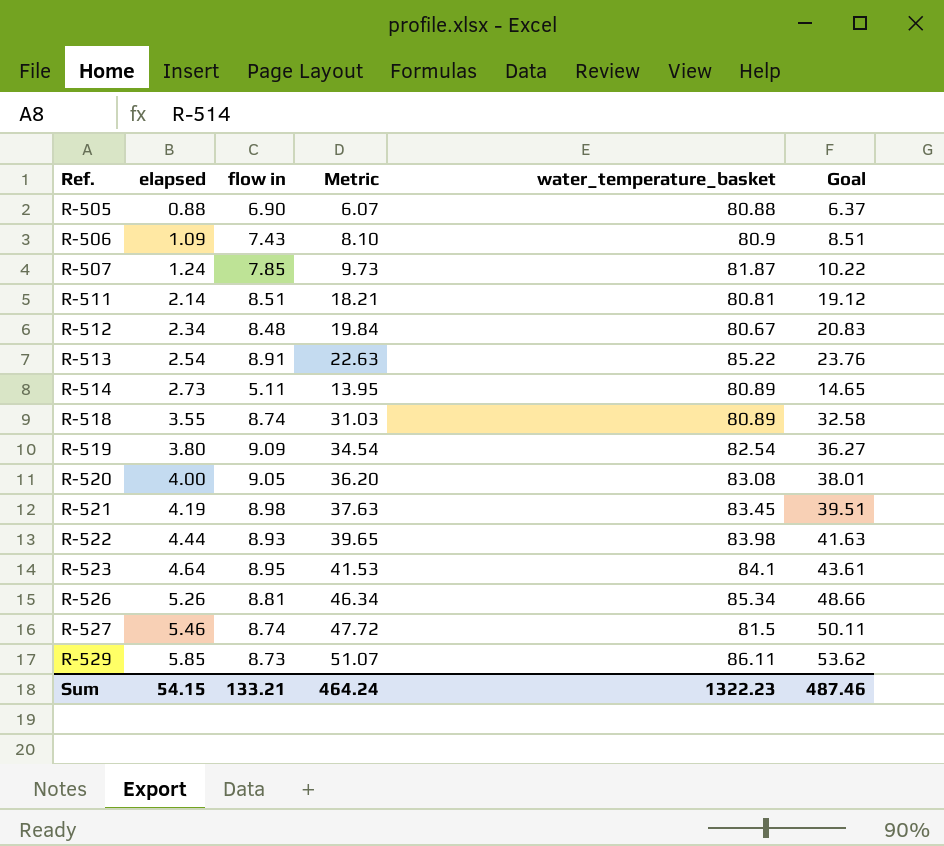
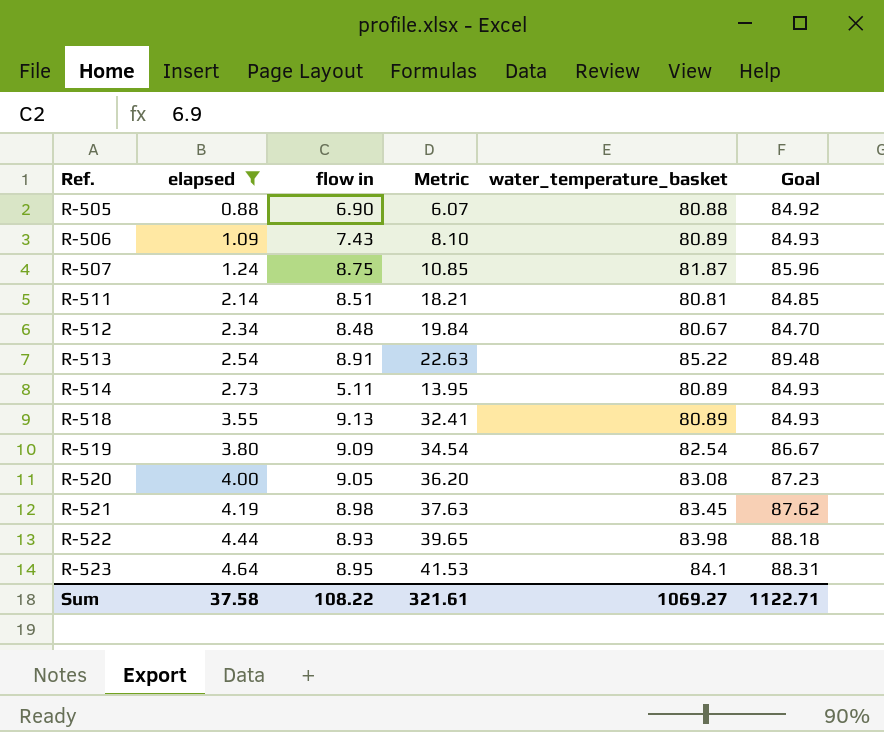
filter: none -> elapsed <= 4.64
column Goal | formula: [Metric] * 1.05 -> [water_temperature_basket] * 1.05
R-506 | water_temperature_basket: 80.9 -> 80.89
R-507 | flow in: 7.85 -> 8.75
R-507 | Metric: 9.73 -> 10.85
R-518 | flow in: 8.74 -> 9.13
R-518 | Metric: 31.03 -> 32.41
Sum | elapsed: 54.15 -> 37.58
Sum | flow in: 133.21 -> 108.22
Sum | Metric: 464.24 -> 321.61
Sum | water_temperature_basket: 1322.23 -> 1069.27
Sum | Goal: 487.46 -> 1122.71

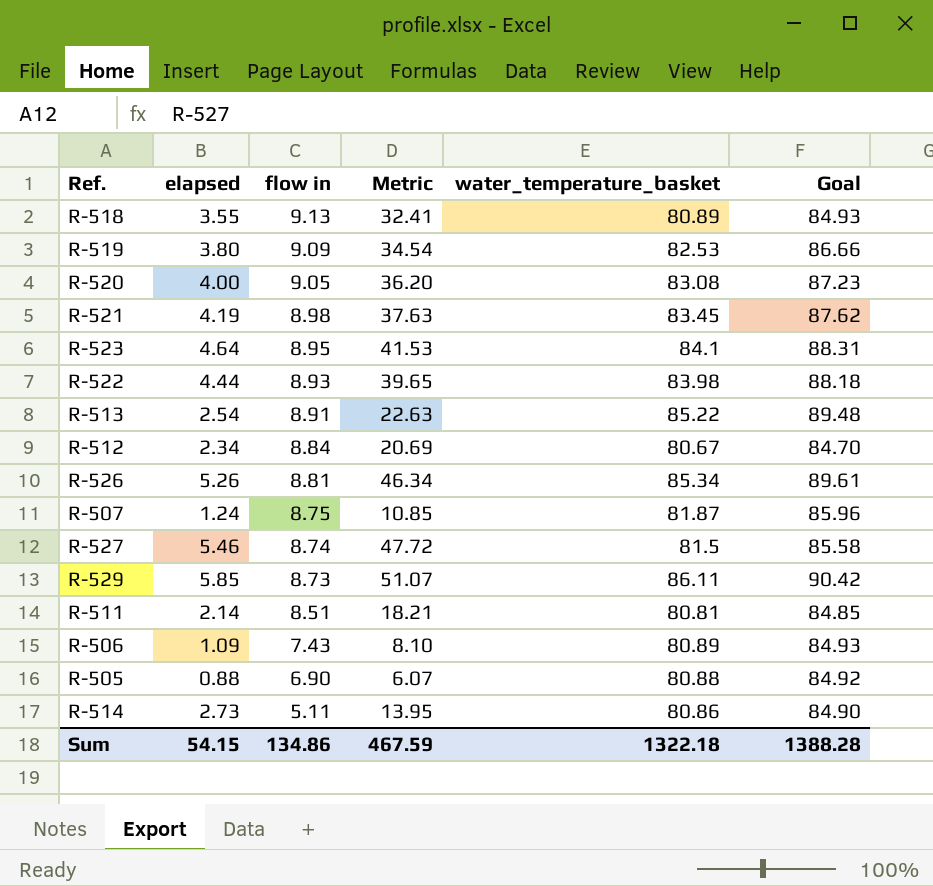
filter: elapsed <= 4.64 -> none
row order: Ref. ascending -> flow in descending
R-519 | water_temperature_basket: 82.54 -> 82.53
R-519 | Goal: 86.67 -> 86.66
R-512 | flow in: 8.48 -> 8.84
R-512 | Metric: 19.84 -> 20.69
R-514 | water_temperature_basket: 80.89 -> 80.86
R-514 | Goal: 84.93 -> 84.90
Sum | elapsed: 37.58 -> 54.15
Sum | flow in: 108.22 -> 134.86
Sum | Metric: 321.61 -> 467.59
Sum | water_temperature_basket: 1069.27 -> 1322.18
Sum | Goal: 1122.71 -> 1388.28

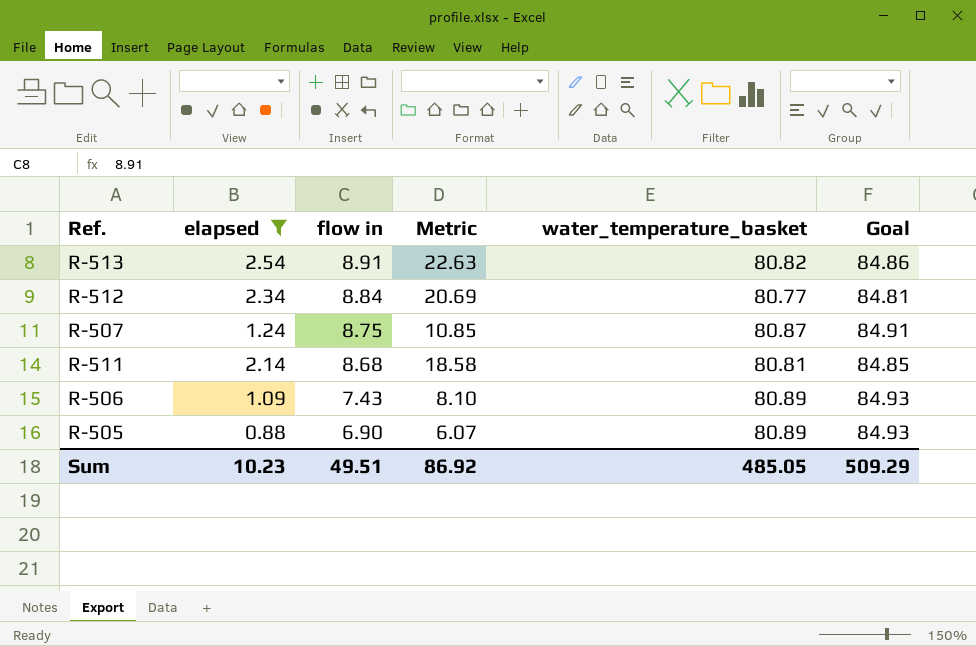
filter: none -> elapsed <= 2.54
R-513 | water_temperature_basket: 85.22 -> 80.82
R-513 | Goal: 89.48 -> 84.86
R-512 | water_temperature_basket: 80.67 -> 80.77
R-512 | Goal: 84.70 -> 84.81
R-507 | water_temperature_basket: 81.87 -> 80.87
R-507 | Goal: 85.96 -> 84.91
R-511 | flow in: 8.51 -> 8.68
R-511 | Metric: 18.21 -> 18.58
R-505 | water_temperature_basket: 80.88 -> 80.89
R-505 | Goal: 84.92 -> 84.93
Sum | elapsed: 54.15 -> 10.23
Sum | flow in: 134.86 -> 49.51
Sum | Metric: 467.59 -> 86.92
Sum | water_temperature_basket: 1322.18 -> 485.05
Sum | Goal: 1388.28 -> 509.29

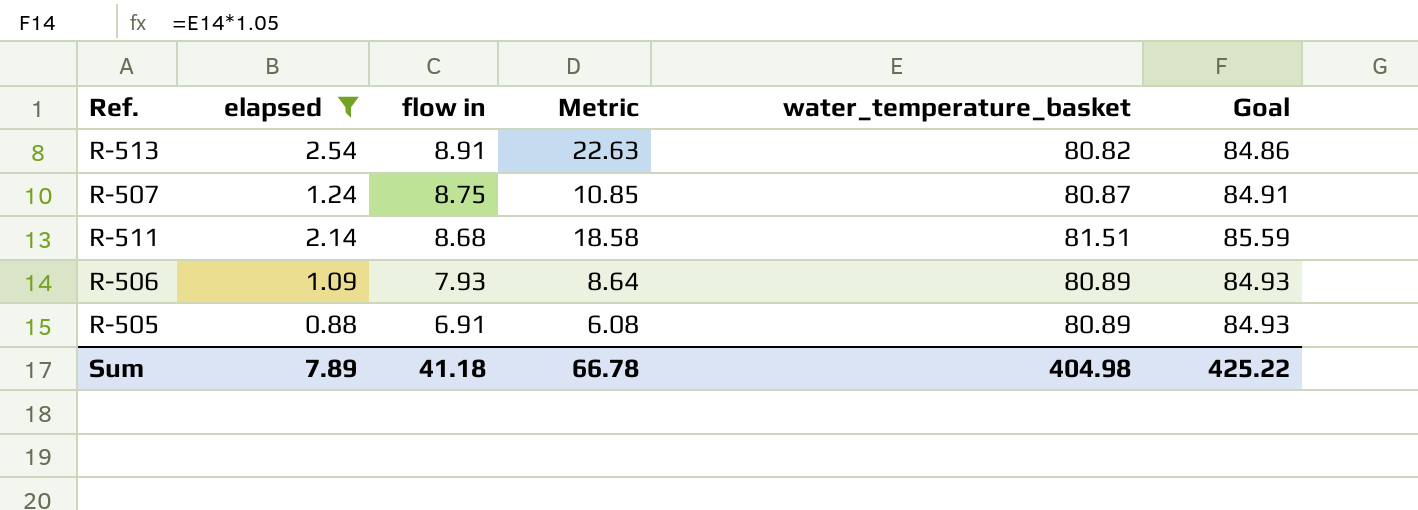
row R-512: 2.34 | 8.84 | 20.69 | 80.77 | 84.81 -> none
R-511 | water_temperature_basket: 80.81 -> 81.51
R-511 | Goal: 84.85 -> 85.59
R-506 | flow in: 7.43 -> 7.93
R-506 | Metric: 8.10 -> 8.64
R-505 | flow in: 6.90 -> 6.91
R-505 | Metric: 6.07 -> 6.08
Sum | elapsed: 10.23 -> 7.89
Sum | flow in: 49.51 -> 41.18
Sum | Metric: 86.92 -> 66.78
Sum | water_temperature_basket: 485.05 -> 404.98
Sum | Goal: 509.29 -> 425.22

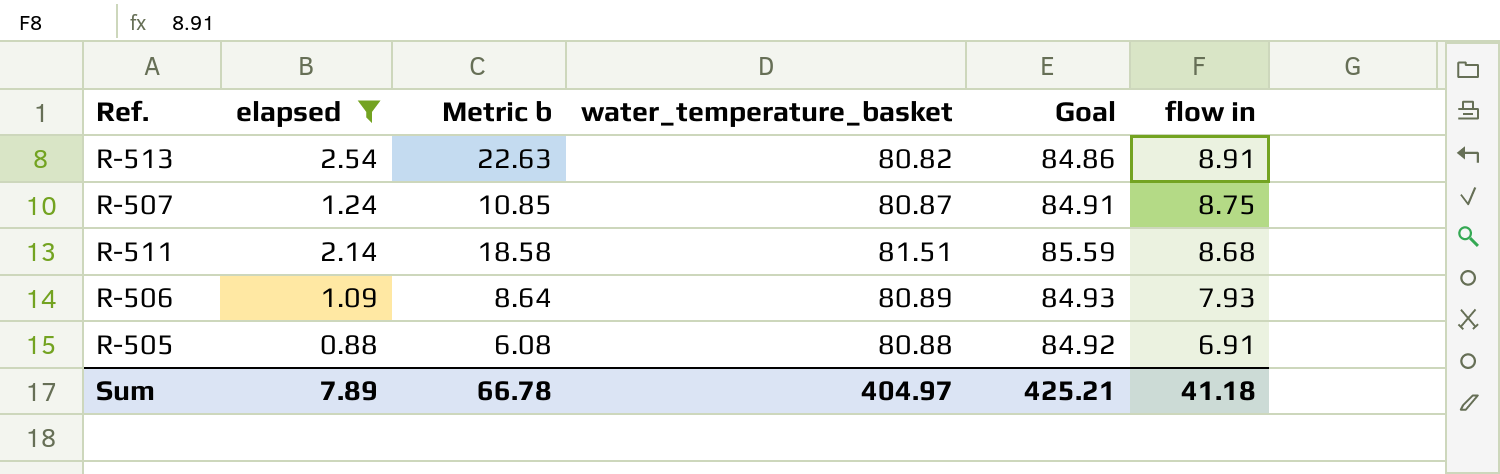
column name: Metric -> Metric b
column flow in | position: 3 -> 6
R-505 | water_temperature_basket: 80.89 -> 80.88
R-505 | Goal: 84.93 -> 84.92
Sum | water_temperature_basket: 404.98 -> 404.97
Sum | Goal: 425.22 -> 425.21

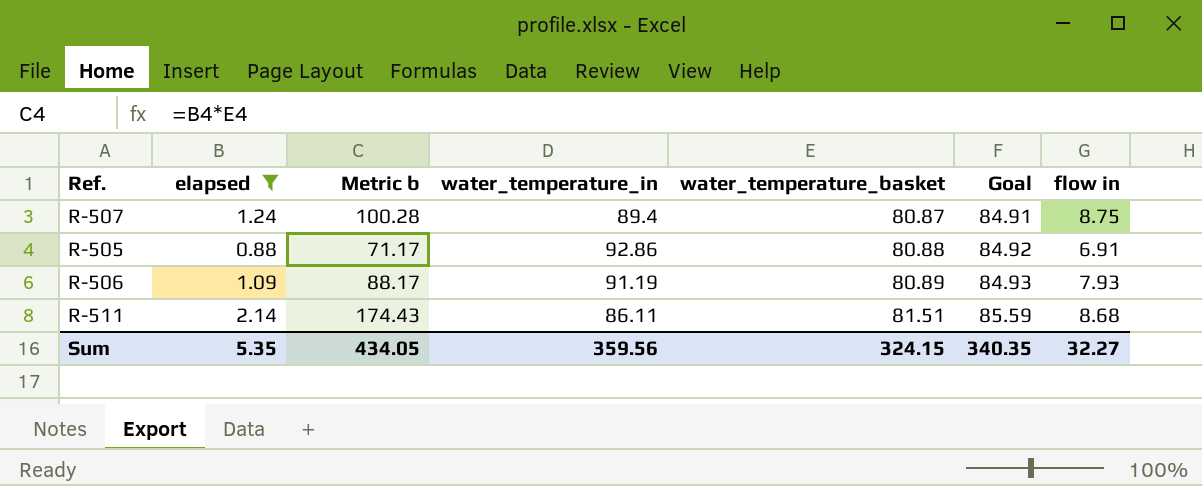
row order: flow in descending -> water_temperature_basket ascending
column Metric b | formula: [elapsed] * [flow in] -> [elapsed] * [water_temperature_basket]
column water_temperature_in | position: none -> 4
row R-513: 2.54 | 22.63 | 80.82 | 84.86 | 8.91 -> none
Sum | elapsed: 7.89 -> 5.35
Sum | Metric b: 66.78 -> 434.05
Sum | water_temperature_basket: 404.97 -> 324.15
Sum | Goal: 425.21 -> 340.35
Sum | flow in: 41.18 -> 32.27

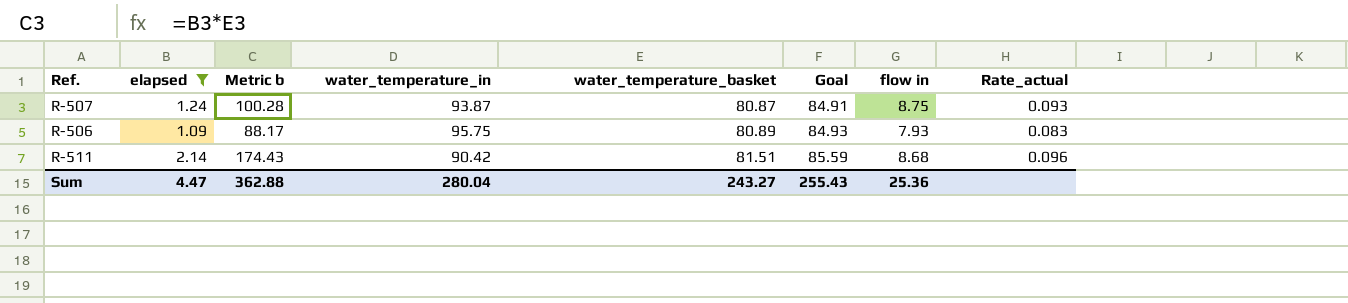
column Rate_actual | formula: none -> [flow in] / [water_temperature_in]
row R-505: 0.88 | 71.17 | 92.86 | 80.88 | 84.92 | 6.91 -> none
R-507 | water_temperature_in: 89.4 -> 93.87
R-506 | water_temperature_in: 91.19 -> 95.75
R-511 | water_temperature_in: 86.11 -> 90.42
Sum | elapsed: 5.35 -> 4.47
Sum | Metric b: 434.05 -> 362.88
Sum | water_temperature_in: 359.56 -> 280.04
Sum | water_temperature_basket: 324.15 -> 243.27
Sum | Goal: 340.35 -> 255.43
Sum | flow in: 32.27 -> 25.36

